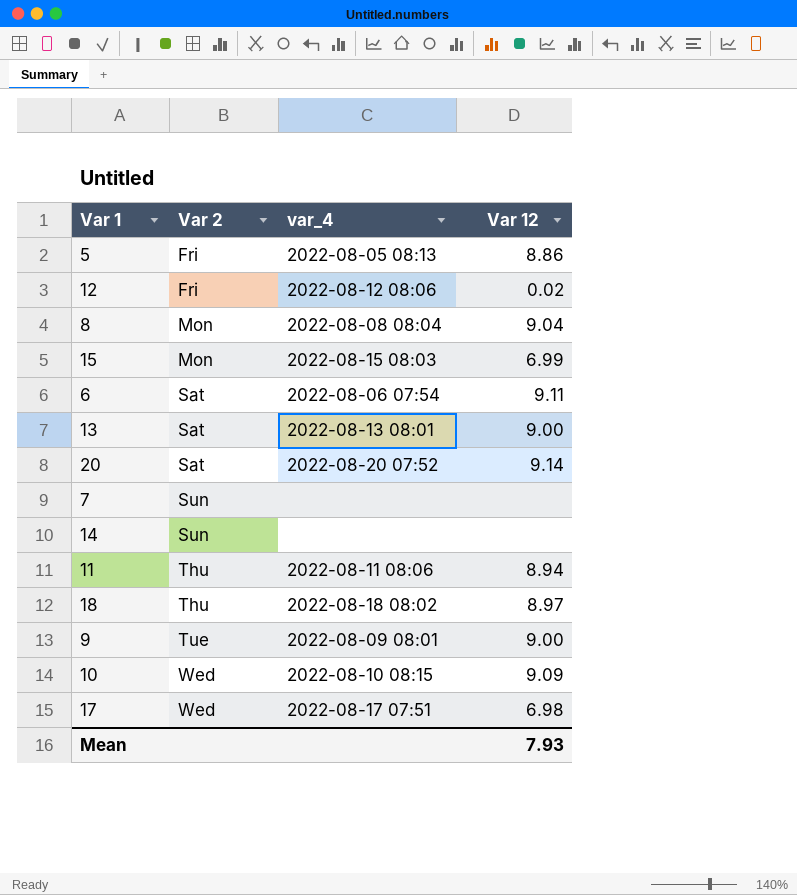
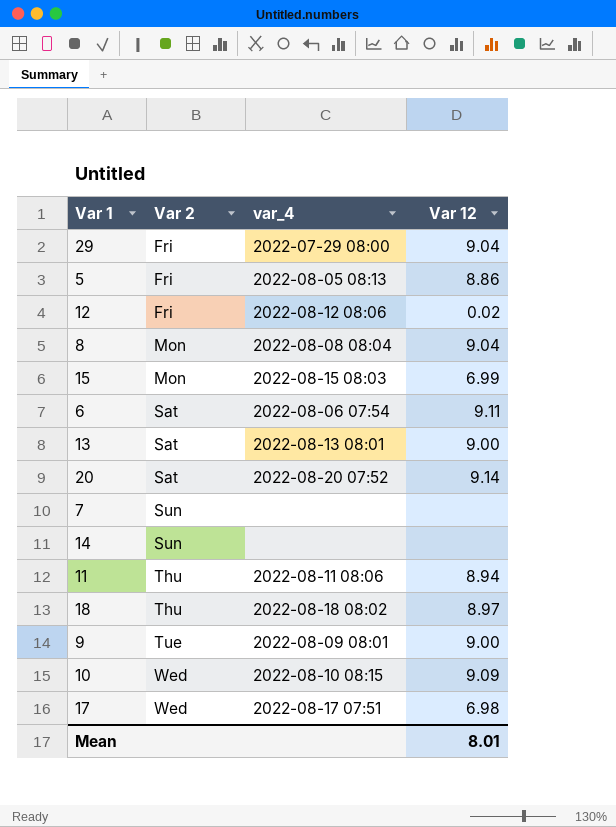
row 29: none -> Fri | 2022-07-29 08:00 | 9.04
Mean | Var 12: 7.93 -> 8.01

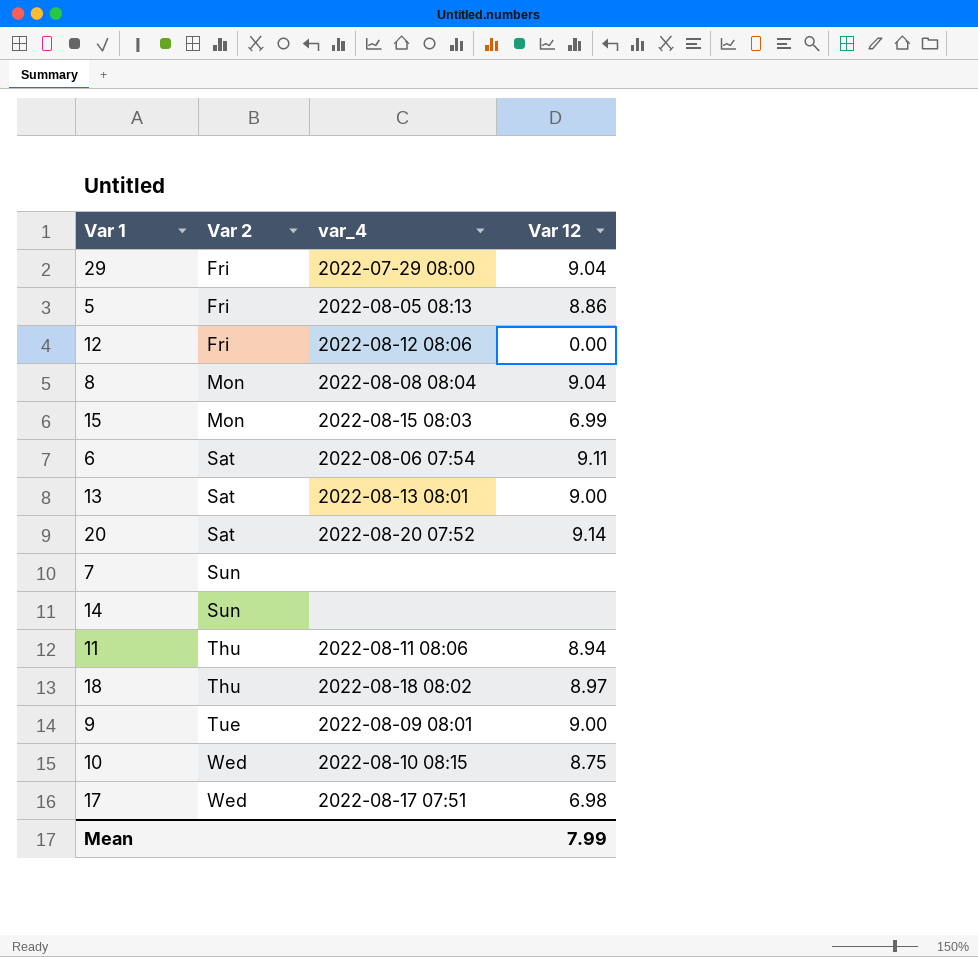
12 | Var 12: 0.02 -> 0.00
10 | Var 12: 9.09 -> 8.75
Mean | Var 12: 8.01 -> 7.99

